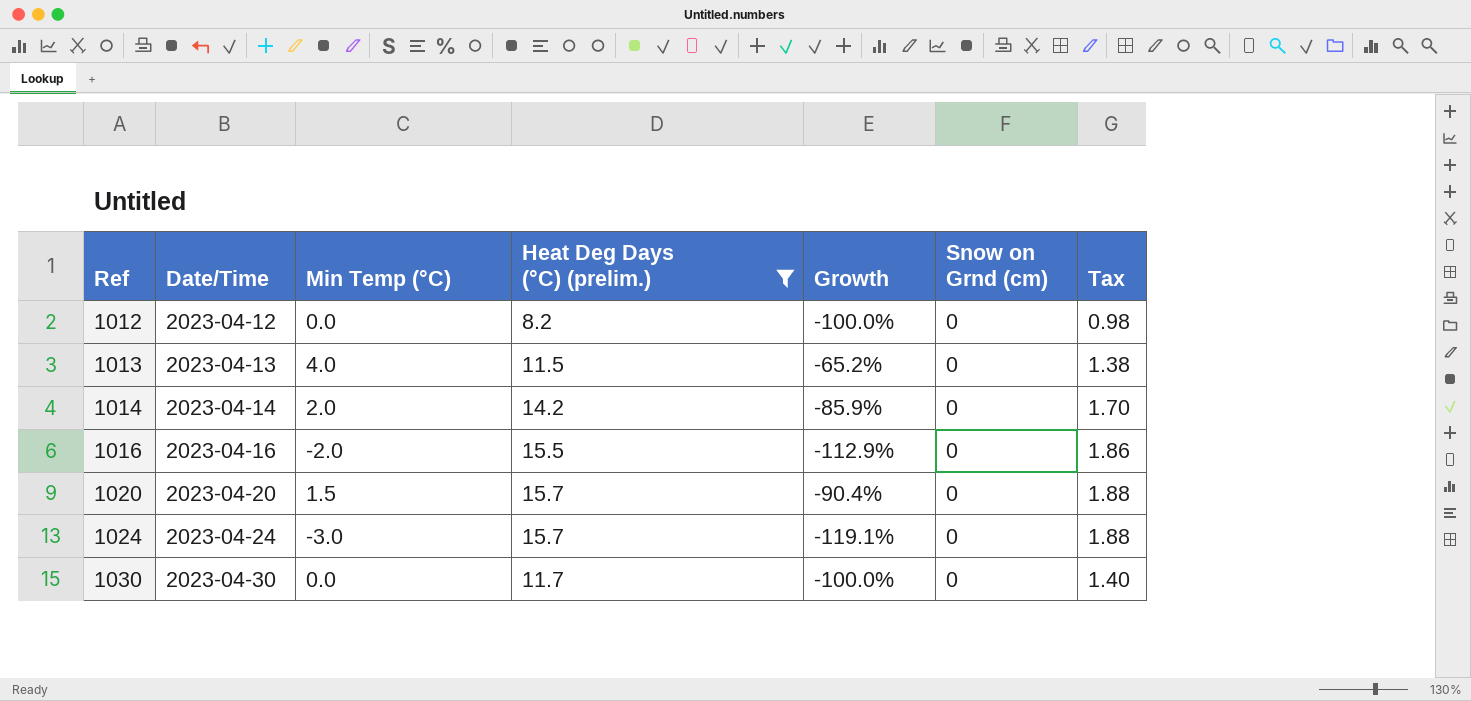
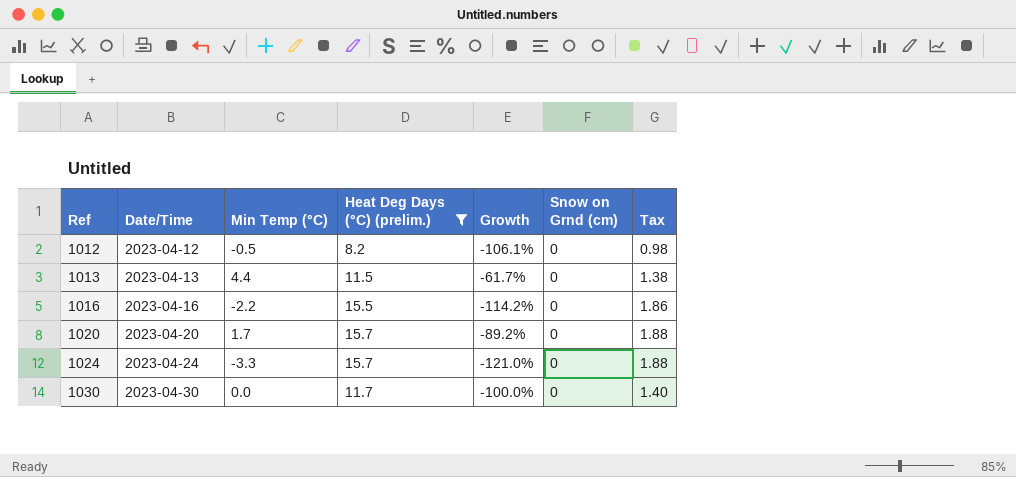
row 1014: 2023-04-14 | 2.0 | 14.2 | -85.9% | 0 | 1.70 -> none
1012 | Min Temp (°C): 0.0 -> -0.5
1012 | Growth: -100.0% -> -106.1%
1013 | Min Temp (°C): 4.0 -> 4.4
1013 | Growth: -65.2% -> -61.7%
1016 | Min Temp (°C): -2.0 -> -2.2
1016 | Growth: -112.9% -> -114.2%
1020 | Min Temp (°C): 1.5 -> 1.7
1020 | Growth: -90.4% -> -89.2%
1024 | Min Temp (°C): -3.0 -> -3.3
1024 | Growth: -119.1% -> -121.0%

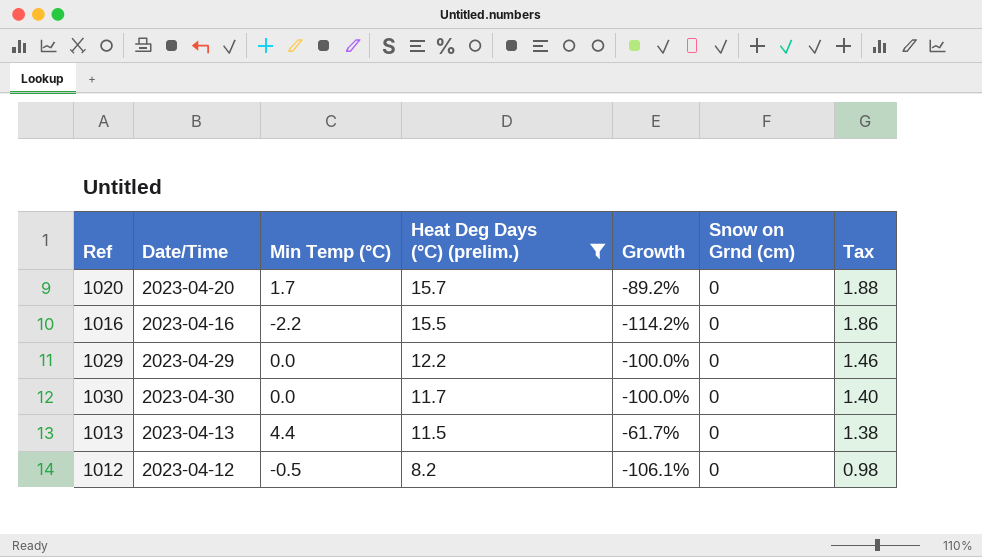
row order: Ref ascending -> Heat Deg Days (°C) (prelim.) descending
row 1024: 2023-04-24 | -3.3 | 15.7 | -121.0% | 0 | 1.88 -> none
row 1029: none -> 2023-04-29 | 0.0 | 12.2 | -100.0% | 0 | 1.46

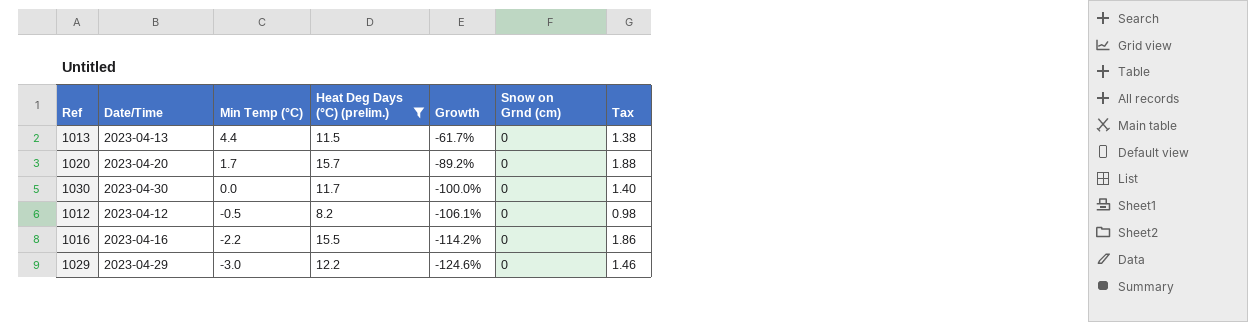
row order: Heat Deg Days (°C) (prelim.) descending -> Min Temp (°C) descending
1029 | Min Temp (°C): 0.0 -> -3.0
1029 | Growth: -100.0% -> -124.6%

